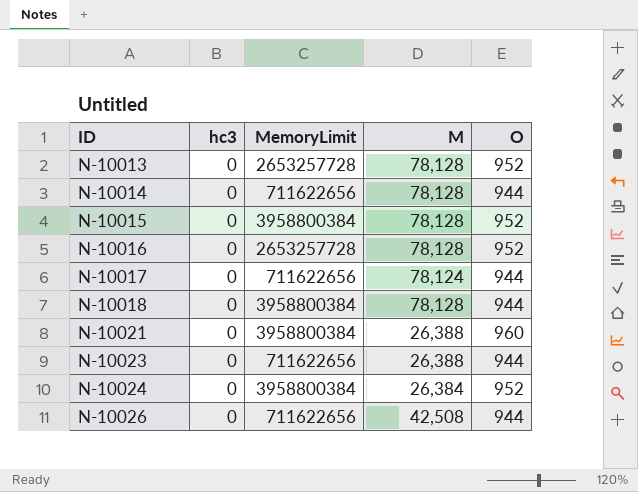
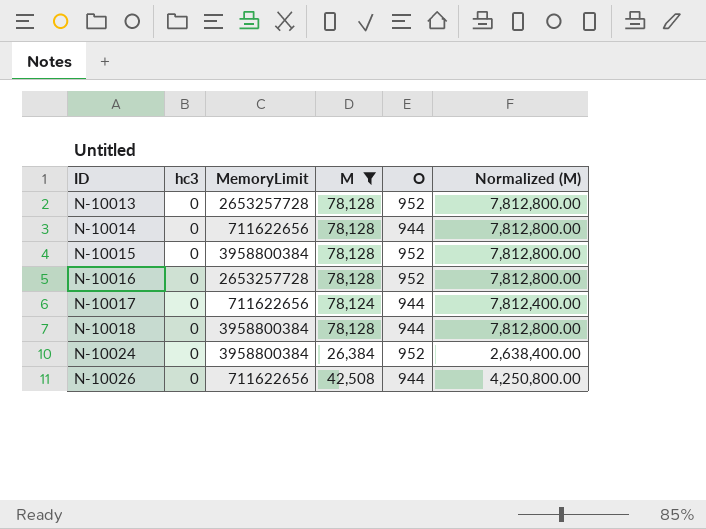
filter: none -> M != 26,388
column Normalized (M) | formula: none -> [M] * 100

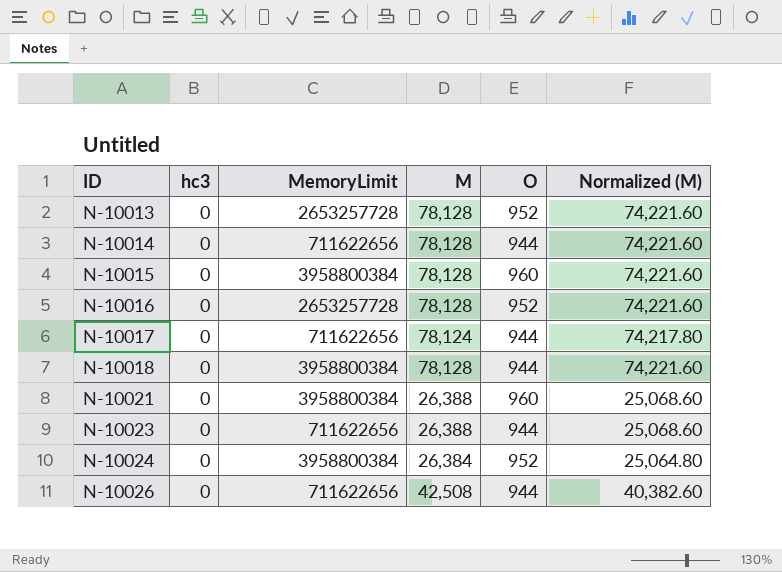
filter: M != 26,388 -> none
column Normalized (M) | formula: [M] * 100 -> [M] * 0.95
N-10015 | O: 952 -> 960

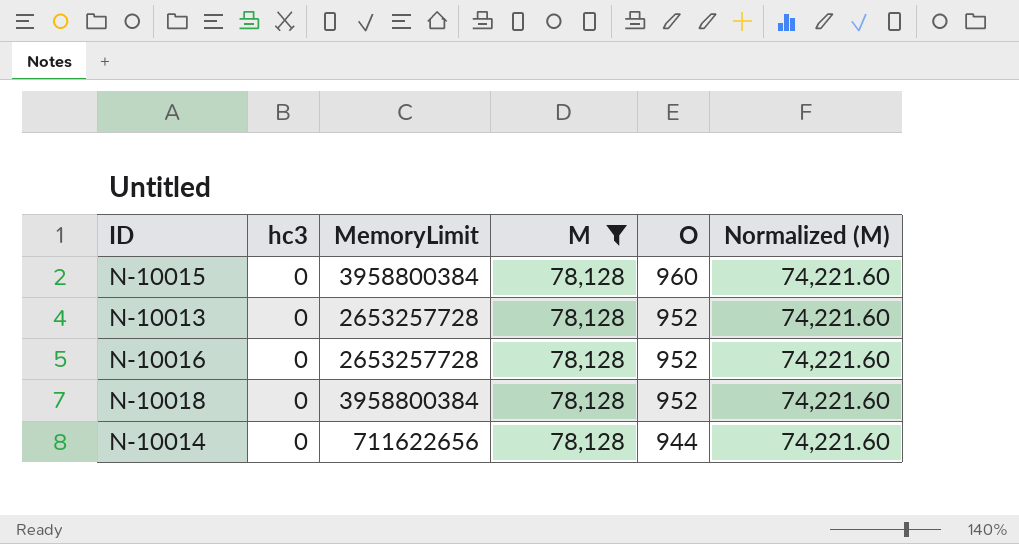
filter: none -> M = 78,128
row order: ID ascending -> O descending
N-10018 | O: 944 -> 952

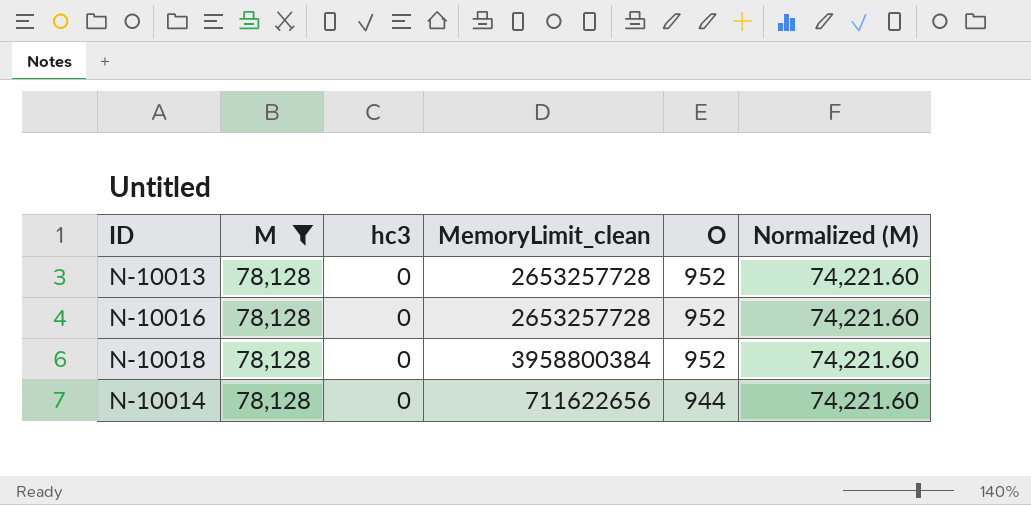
column M | position: 4 -> 2
column name: MemoryLimit -> MemoryLimit_clean
row N-10015: 0 | 3958800384 | 78,128 | 960 | 74,221.60 -> none

